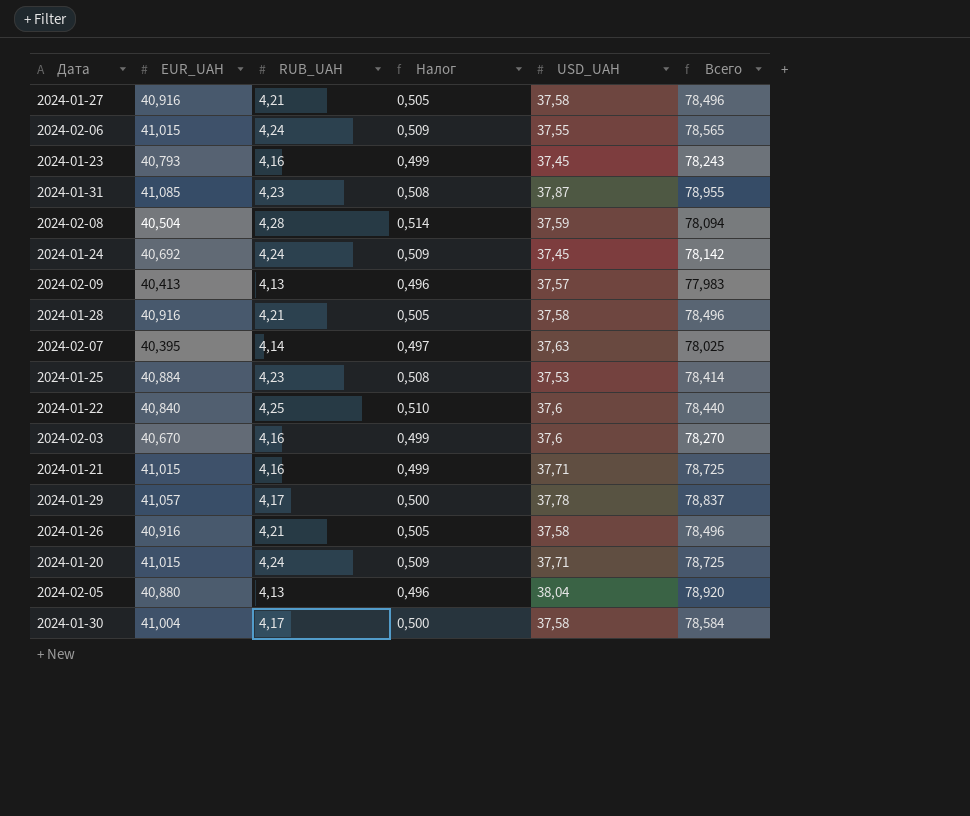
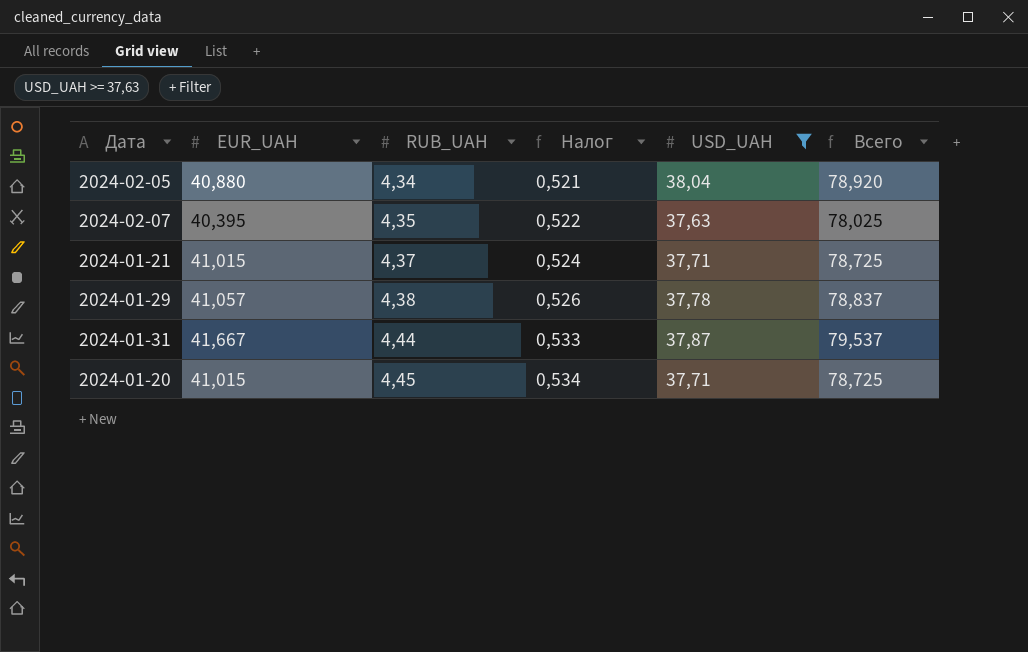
filter: none -> USD_UAH >= 37,63
row order: none -> RUB_UAH ascending
2024-02-05 | RUB_UAH: 4,13 -> 4,34
2024-02-05 | Налог: 0,496 -> 0,521
2024-02-07 | RUB_UAH: 4,14 -> 4,35
2024-02-07 | Налог: 0,497 -> 0,522
2024-01-21 | RUB_UAH: 4,16 -> 4,37
2024-01-21 | Налог: 0,499 -> 0,524
2024-01-29 | RUB_UAH: 4,17 -> 4,38
2024-01-29 | Налог: 0,500 -> 0,526
2024-01-31 | EUR_UAH: 41,085 -> 41,667
2024-01-31 | RUB_UAH: 4,23 -> 4,44
2024-01-31 | Налог: 0,508 -> 0,533
2024-01-31 | Всего: 78,955 -> 79,537
2024-01-20 | RUB_UAH: 4,24 -> 4,45
2024-01-20 | Налог: 0,509 -> 0,534

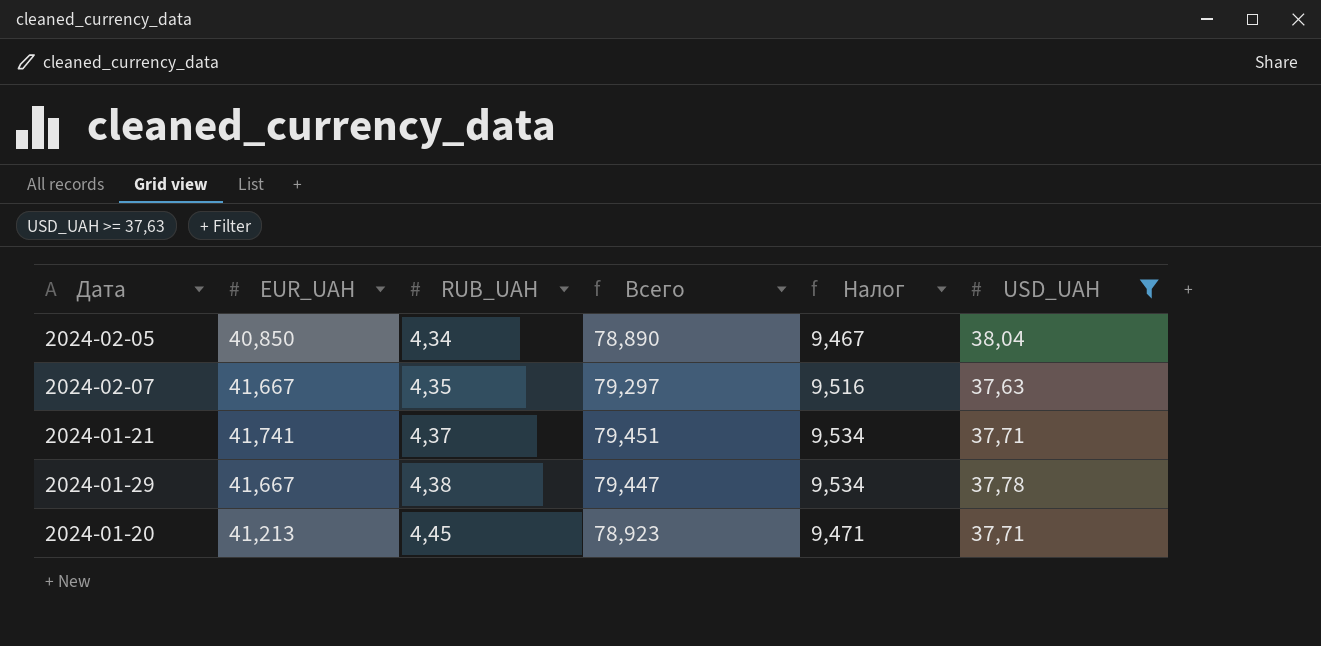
column Всего | position: 6 -> 4
column Налог | formula: [RUB_UAH] * 0,12 -> [Всего] * 0,12
row 2024-01-31: 41,667 | 4,44 | 0,533 | 37,87 | 79,537 -> none
2024-02-05 | EUR_UAH: 40,880 -> 40,850
2024-02-05 | Всего: 78,920 -> 78,890
2024-02-07 | EUR_UAH: 40,395 -> 41,667
2024-02-07 | Всего: 78,025 -> 79,297
2024-01-21 | EUR_UAH: 41,015 -> 41,741
2024-01-21 | Всего: 78,725 -> 79,451
2024-01-29 | EUR_UAH: 41,057 -> 41,667
2024-01-29 | Всего: 78,837 -> 79,447
2024-01-20 | EUR_UAH: 41,015 -> 41,213
2024-01-20 | Всего: 78,725 -> 78,923

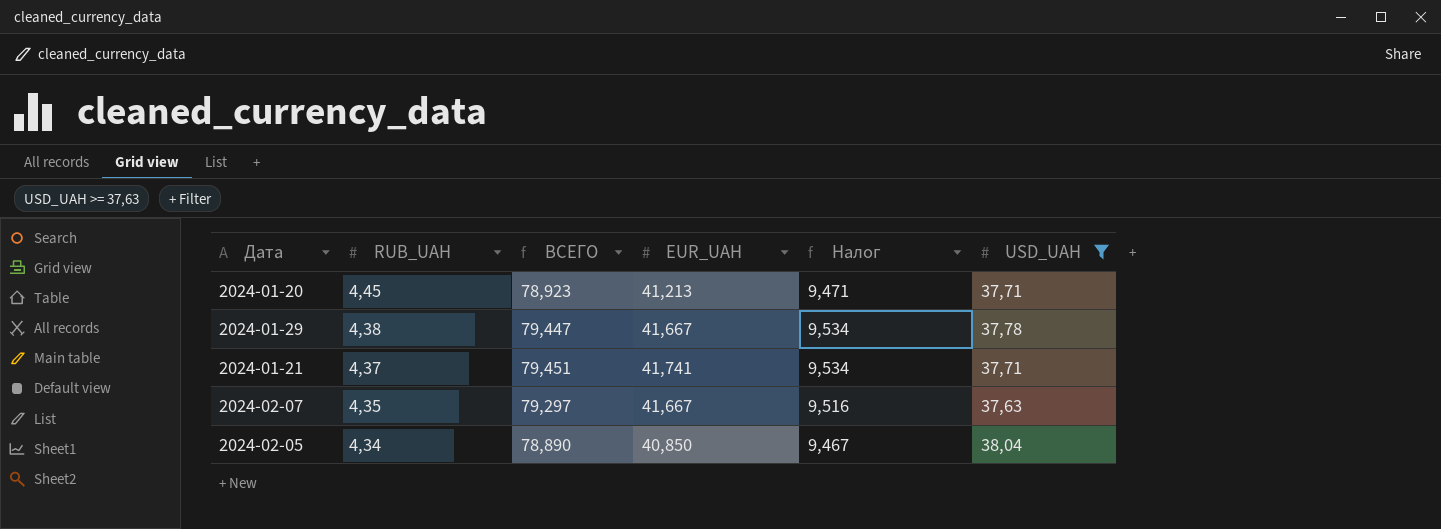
row order: RUB_UAH ascending -> RUB_UAH descending
column name: Всего -> ВСЕГО
column EUR_UAH | position: 2 -> 4

